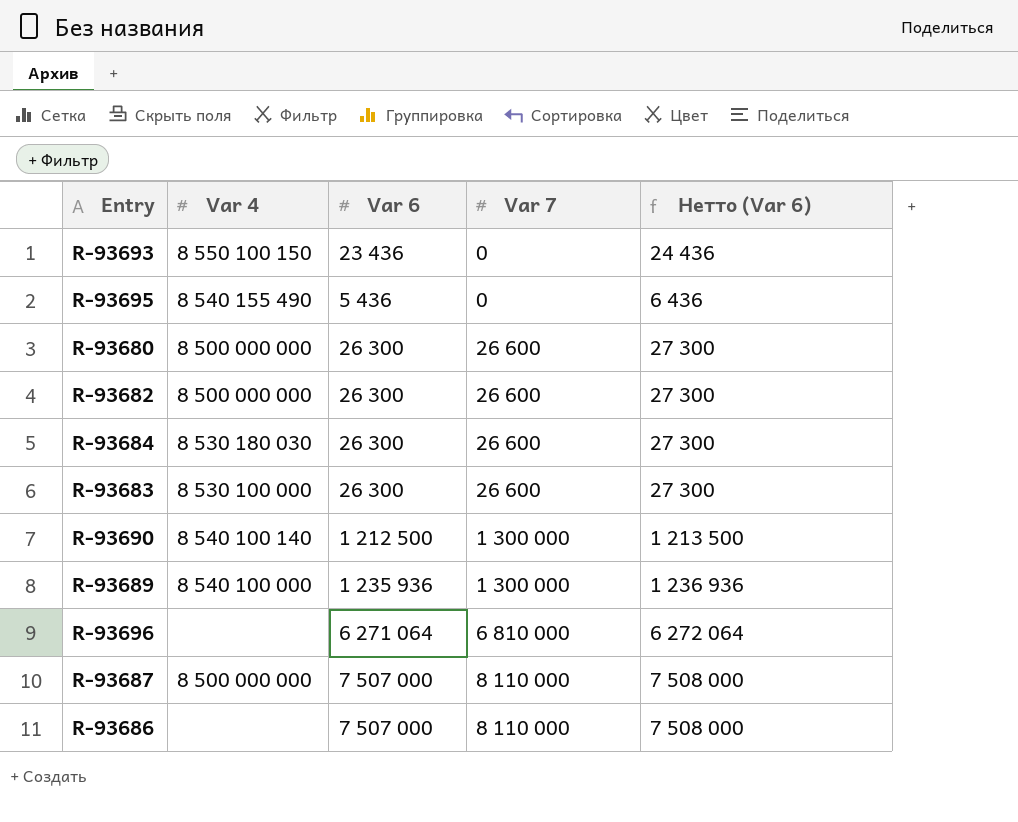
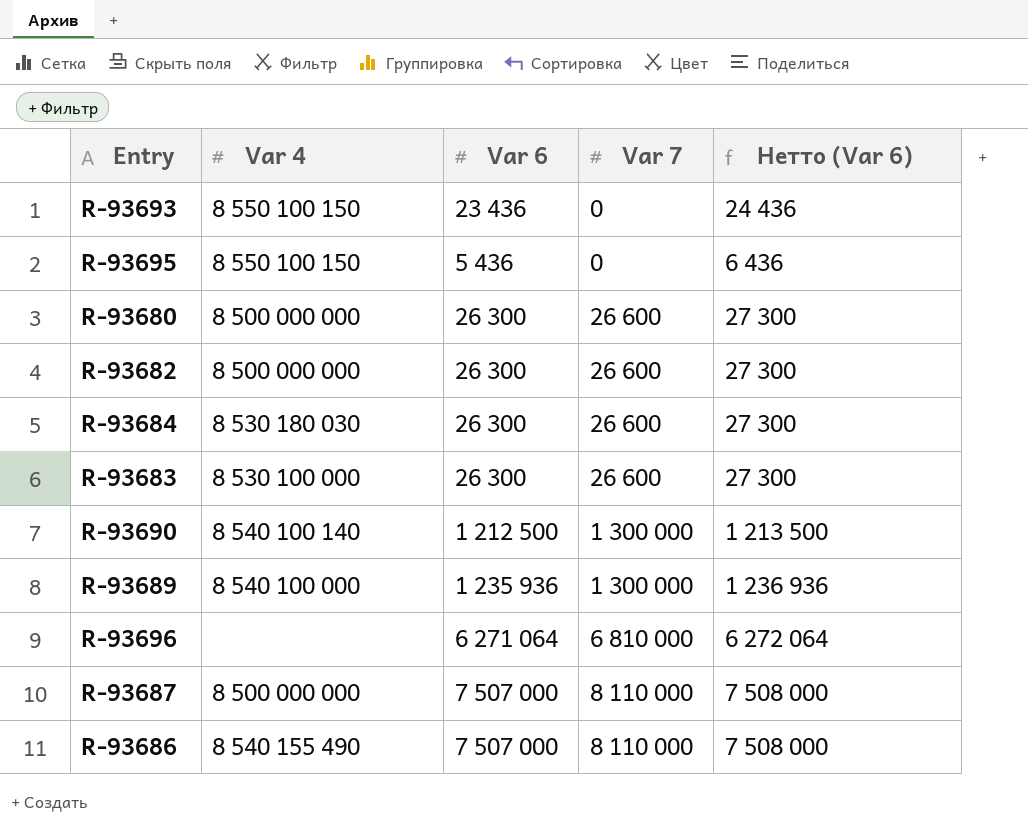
R-93695 | Var 4: 8 540 155 490 -> 8 550 100 150
R-93686 | Var 4: none -> 8 540 155 490

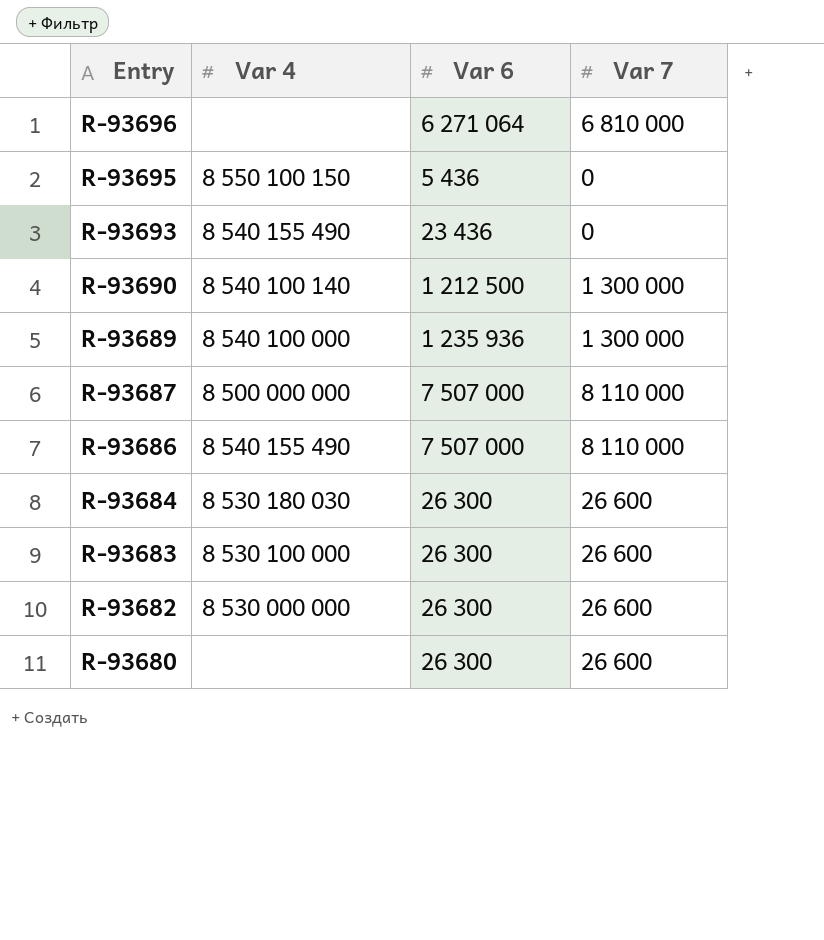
row order: Var 7 ascending -> Entry descending
column Нетто (Var 6) | formula: [Var 6] + 1000 -> none
R-93693 | Var 4: 8 550 100 150 -> 8 540 155 490
R-93682 | Var 4: 8 500 000 000 -> 8 530 000 000
R-93680 | Var 4: 8 500 000 000 -> none

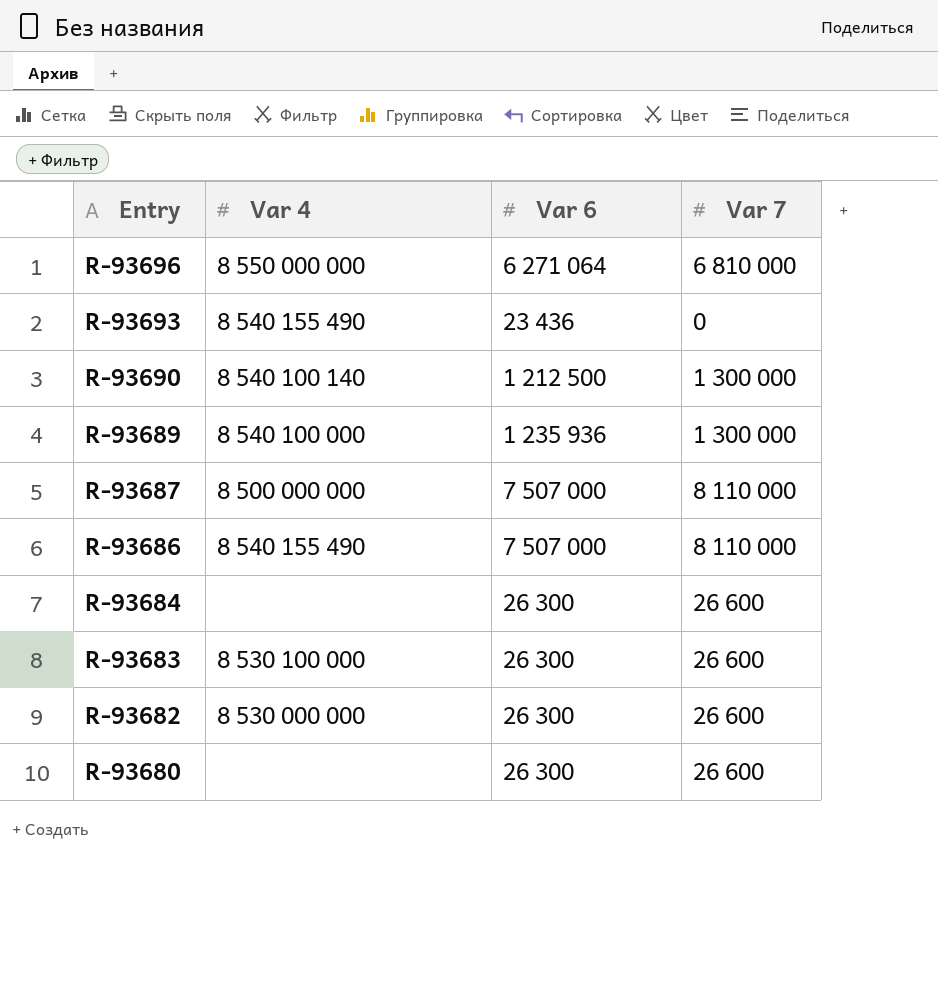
row R-93695: 8 550 100 150 | 5 436 | 0 -> none
R-93696 | Var 4: none -> 8 550 000 000
R-93684 | Var 4: 8 530 180 030 -> none

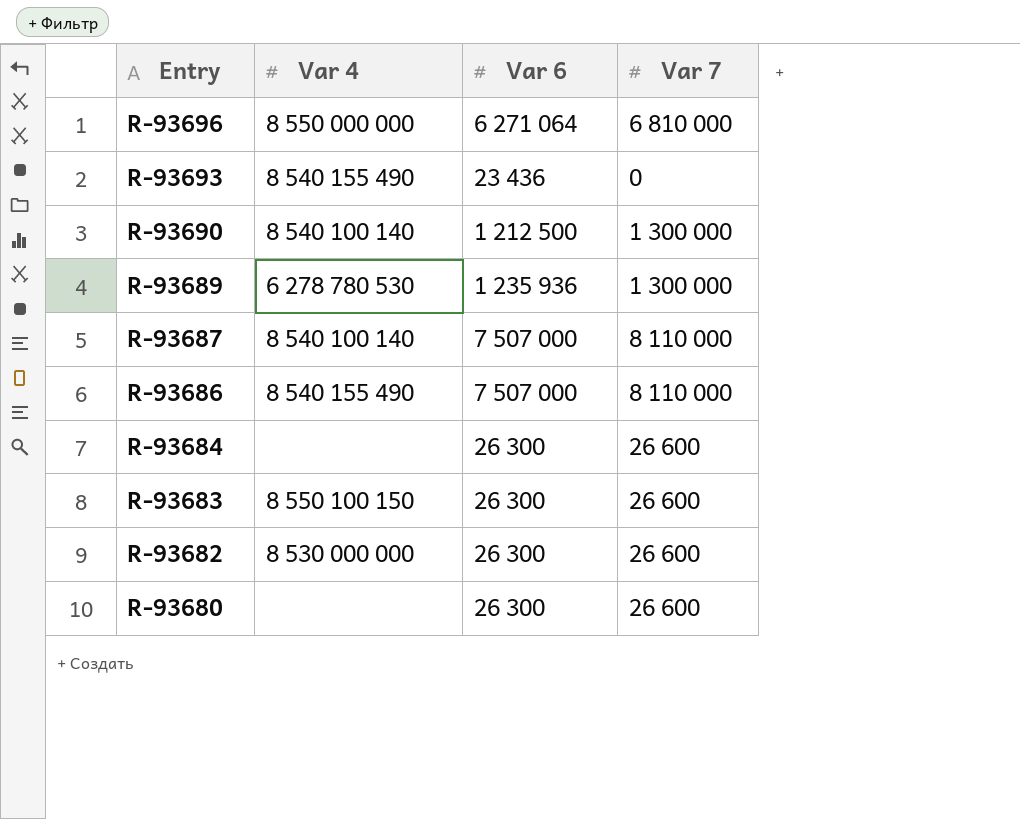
R-93689 | Var 4: 8 540 100 000 -> 6 278 780 530
R-93687 | Var 4: 8 500 000 000 -> 8 540 100 140
R-93683 | Var 4: 8 530 100 000 -> 8 550 100 150

